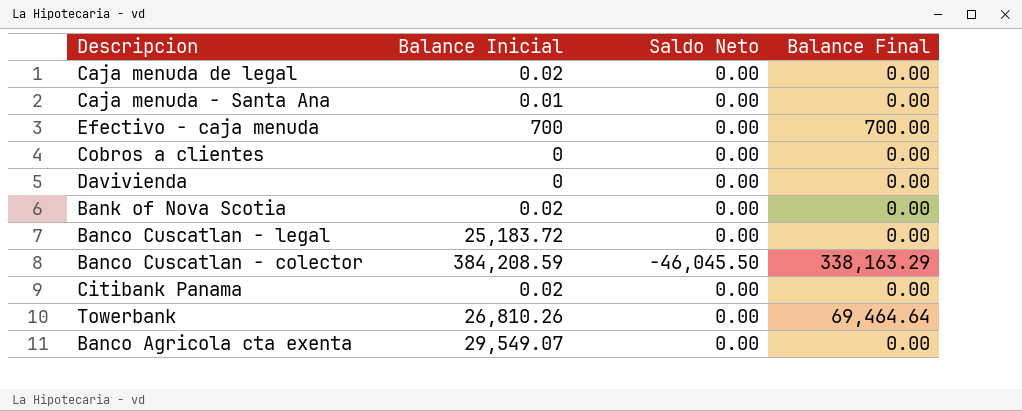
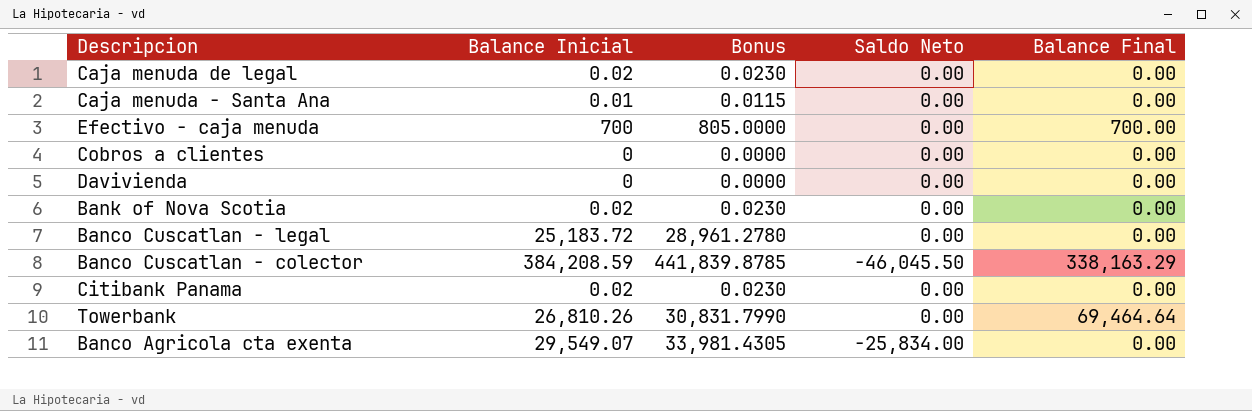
column Bonus | formula: none -> [Balance Inicial] * 1.15
Banco Agricola cta exenta | Saldo Neto: 0.00 -> -25,834.00

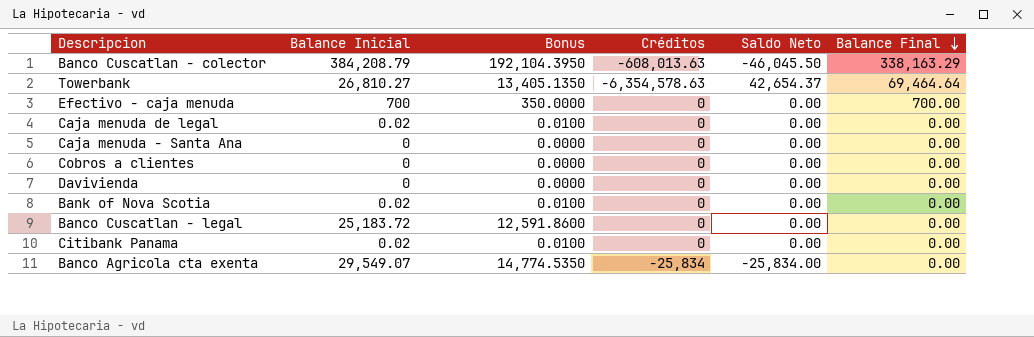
row order: none -> Balance Final descending
column Bonus | formula: [Balance Inicial] * 1.15 -> [Balance Inicial] * 0.5
column Créditos | position: none -> 4
Banco Cuscatlan - colector | Balance Inicial: 384,208.59 -> 384,208.79
Towerbank | Balance Inicial: 26,810.26 -> 26,810.27
Towerbank | Saldo Neto: 0.00 -> 42,654.37
Caja menuda - Santa Ana | Balance Inicial: 0.01 -> 0

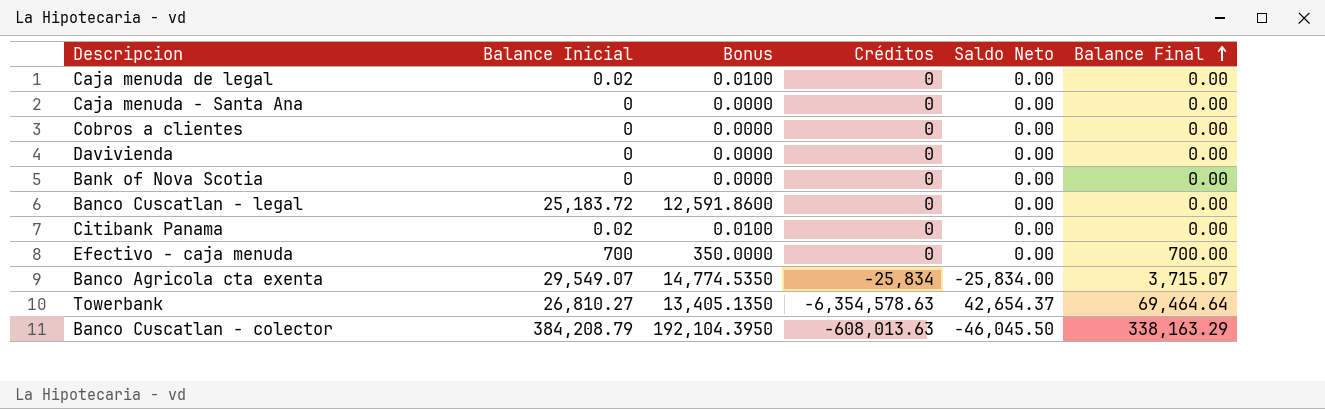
row order: Balance Final descending -> Balance Final ascending
Bank of Nova Scotia | Balance Inicial: 0.02 -> 0
Bank of Nova Scotia | Bonus: 0.0100 -> 0.0000
Banco Agricola cta exenta | Balance Final: 0.00 -> 3,715.07

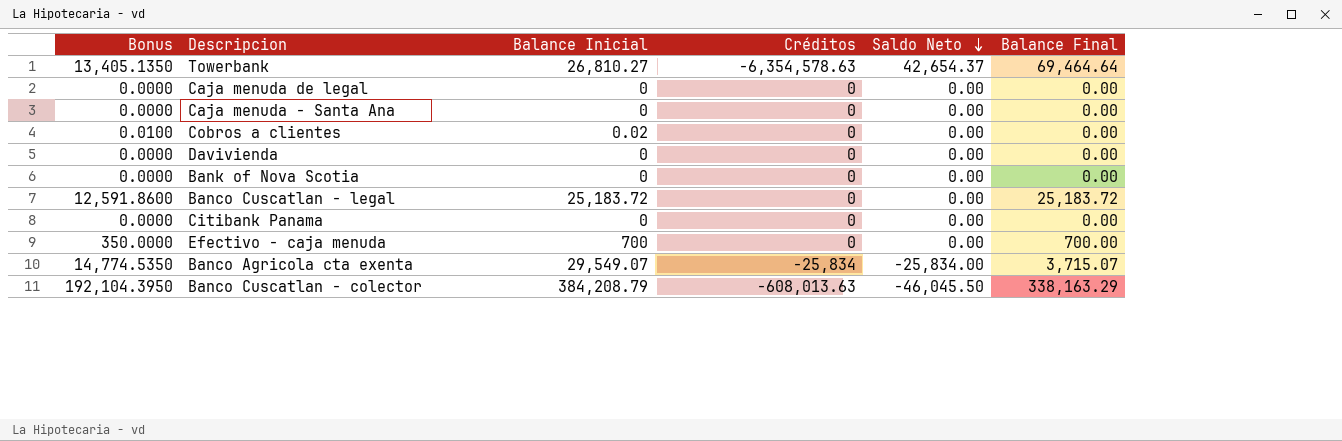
row order: Balance Final ascending -> Saldo Neto descending
column Bonus | position: 3 -> 1
Caja menuda de legal | Bonus: 0.0100 -> 0.0000
Caja menuda de legal | Balance Inicial: 0.02 -> 0
Cobros a clientes | Bonus: 0.0000 -> 0.0100
Cobros a clientes | Balance Inicial: 0 -> 0.02
Banco Cuscatlan - legal | Balance Final: 0.00 -> 25,183.72
Citibank Panama | Bonus: 0.0100 -> 0.0000
Citibank Panama | Balance Inicial: 0.02 -> 0

